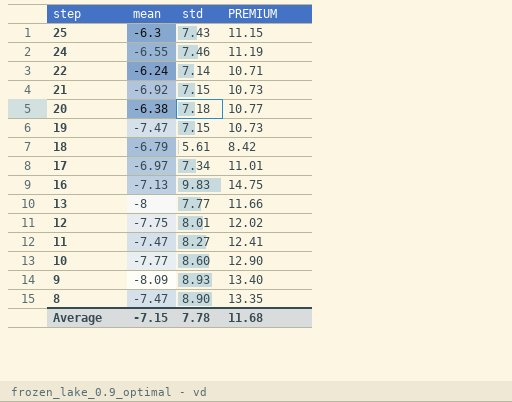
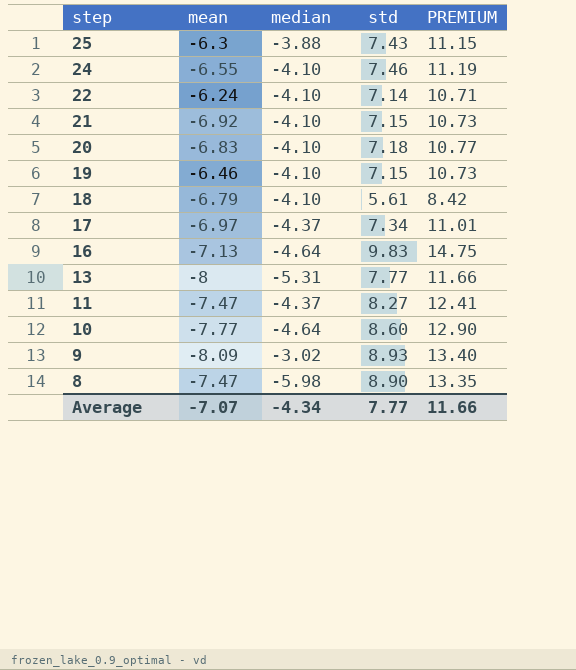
column median | position: none -> 3
row 12: -7.75 | 8.01 | 12.02 -> none
20 | mean: -6.38 -> -6.83
19 | mean: -7.47 -> -6.46
Average | mean: -7.15 -> -7.07
Average | std: 7.78 -> 7.77
Average | PREMIUM: 11.68 -> 11.66

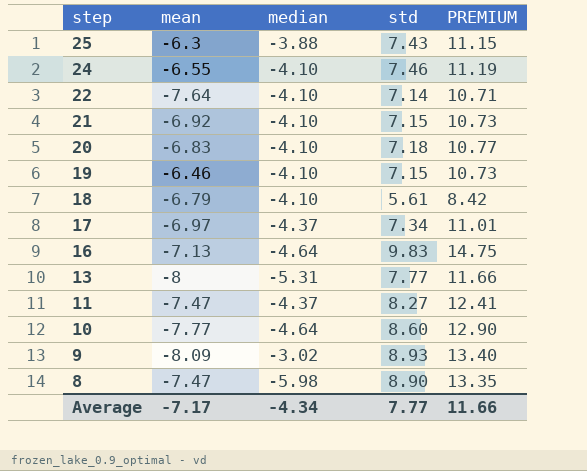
22 | mean: -6.24 -> -7.64
Average | mean: -7.07 -> -7.17

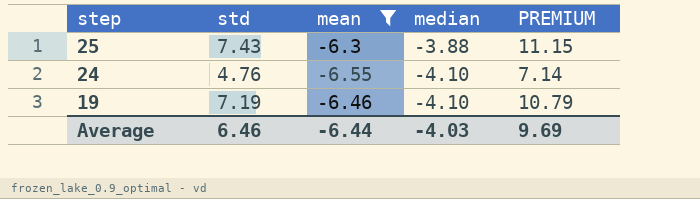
filter: none -> mean >= -6.55
column std | position: 4 -> 2
24 | std: 7.46 -> 4.76
24 | PREMIUM: 11.19 -> 7.14
19 | std: 7.15 -> 7.19
19 | PREMIUM: 10.73 -> 10.79
Average | std: 7.77 -> 6.46
Average | mean: -7.17 -> -6.44
Average | median: -4.34 -> -4.03
Average | PREMIUM: 11.66 -> 9.69

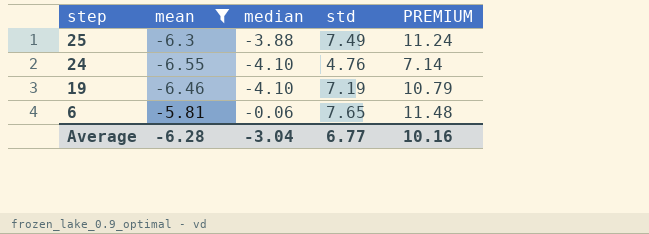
column std | position: 2 -> 4
25 | std: 7.43 -> 7.49
25 | PREMIUM: 11.15 -> 11.24
row 6: none -> -5.81 | -0.06 | 7.65 | 11.48
Average | mean: -6.44 -> -6.28
Average | median: -4.03 -> -3.04
Average | std: 6.46 -> 6.77
Average | PREMIUM: 9.69 -> 10.16

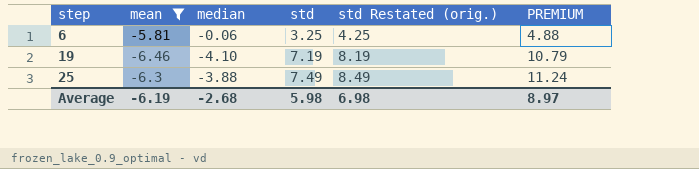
row order: step descending -> step ascending
column std Restated (orig.) | formula: none -> [std] + 1
row 24: -6.55 | -4.10 | 4.76 | 7.14 -> none
6 | std: 7.65 -> 3.25
6 | PREMIUM: 11.48 -> 4.88
Average | mean: -6.28 -> -6.19
Average | median: -3.04 -> -2.68
Average | std: 6.77 -> 5.98
Average | PREMIUM: 10.16 -> 8.97

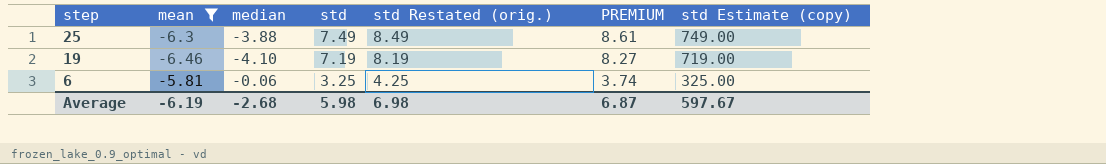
row order: step ascending -> step descending
column PREMIUM | formula: [std] * 1.5 -> [std] * 1.15
column std Estimate (copy) | formula: none -> [std] * 100
Average | PREMIUM: 8.97 -> 6.87

